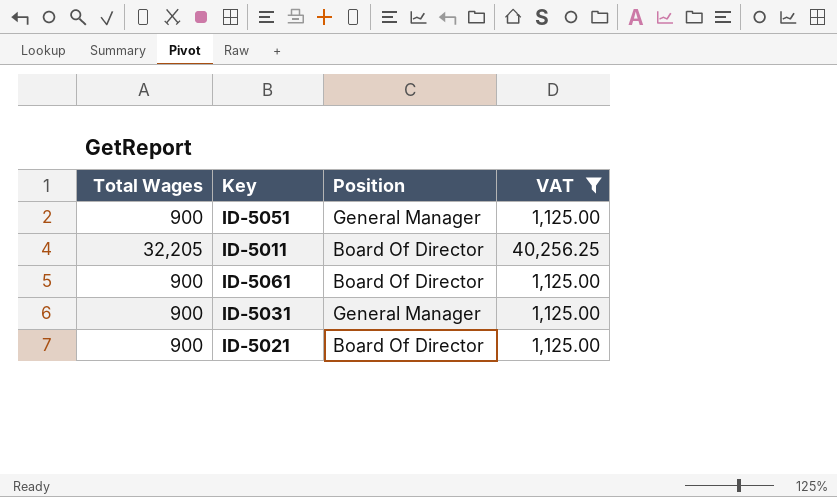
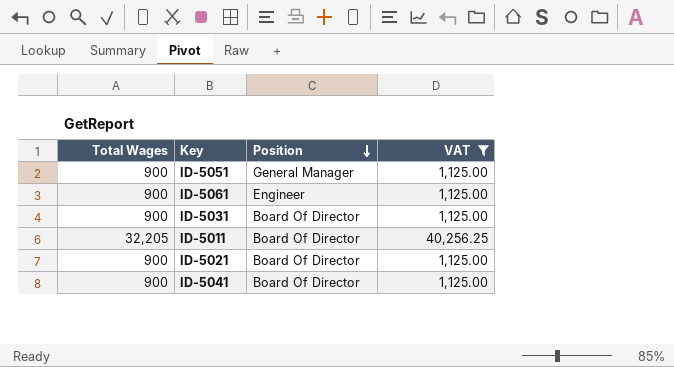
row order: none -> Position descending
ID-5061 | Position: Board Of Director -> Engineer
ID-5031 | Position: General Manager -> Board Of Director
row ID-5041: none -> 900 | Board Of Director | 1,125.00

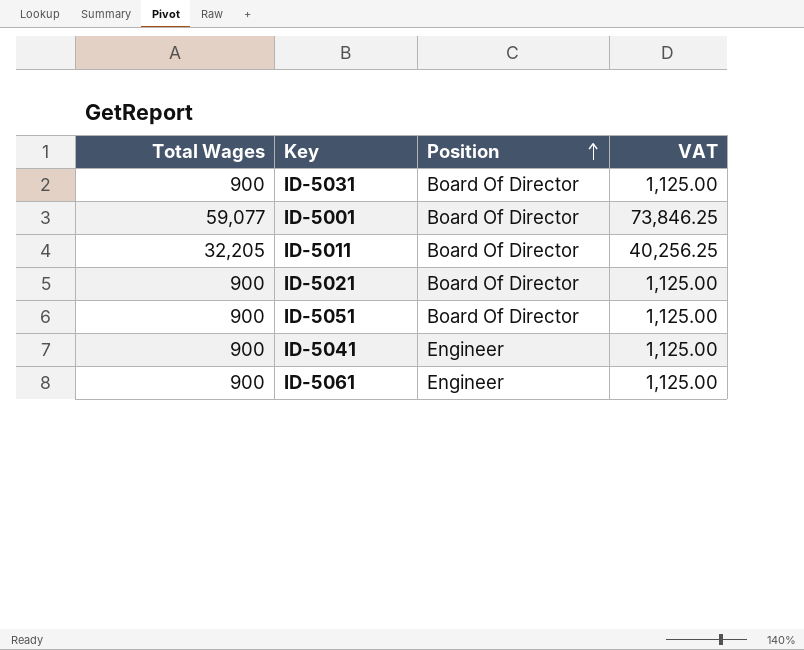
filter: VAT != 73,846.25 -> none
row order: Position descending -> Position ascending
ID-5051 | Position: General Manager -> Board Of Director
ID-5041 | Position: Board Of Director -> Engineer

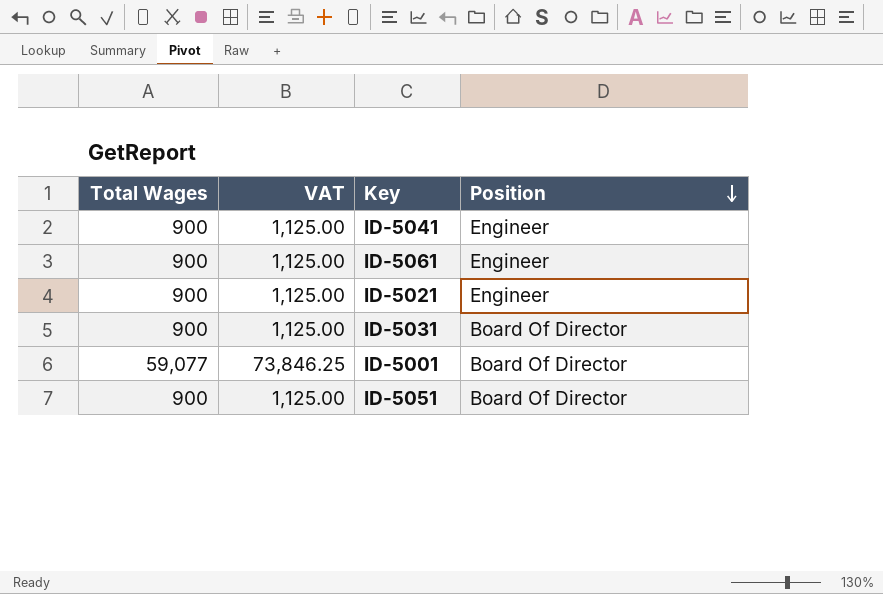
row order: Position ascending -> Position descending
column VAT | position: 4 -> 2
row ID-5011: 32,205 | Board Of Director | 40,256.25 -> none
ID-5021 | Position: Board Of Director -> Engineer

